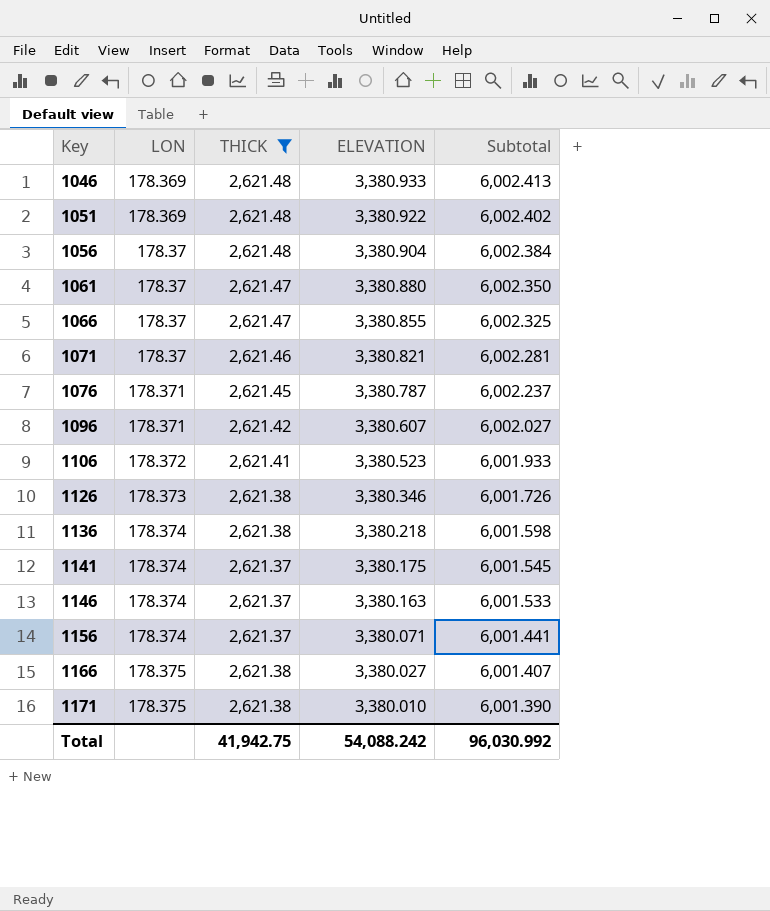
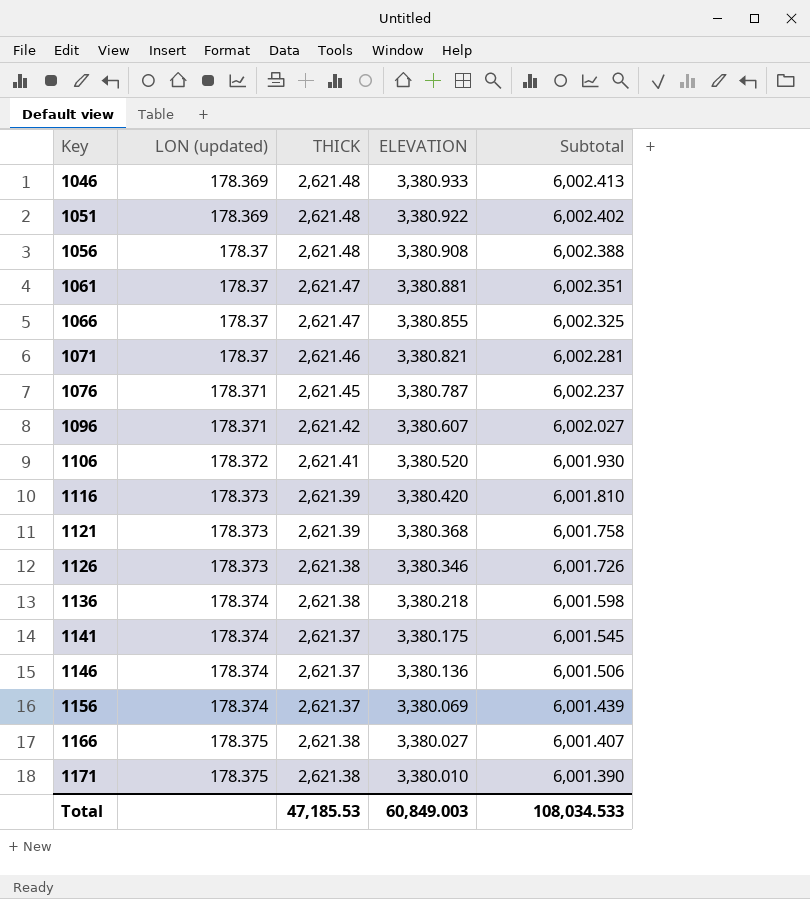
filter: THICK != 2,621.39 -> none
column name: LON -> LON (updated)
1056 | ELEVATION: 3,380.904 -> 3,380.908
1056 | Subtotal: 6,002.384 -> 6,002.388
1061 | ELEVATION: 3,380.880 -> 3,380.881
1061 | Subtotal: 6,002.350 -> 6,002.351
1106 | ELEVATION: 3,380.523 -> 3,380.520
1106 | Subtotal: 6,001.933 -> 6,001.930
1146 | ELEVATION: 3,380.163 -> 3,380.136
1146 | Subtotal: 6,001.533 -> 6,001.506
1156 | ELEVATION: 3,380.071 -> 3,380.069
1156 | Subtotal: 6,001.441 -> 6,001.439
Total | THICK: 41,942.75 -> 47,185.53
Total | ELEVATION: 54,088.242 -> 60,849.003
Total | Subtotal: 96,030.992 -> 108,034.533

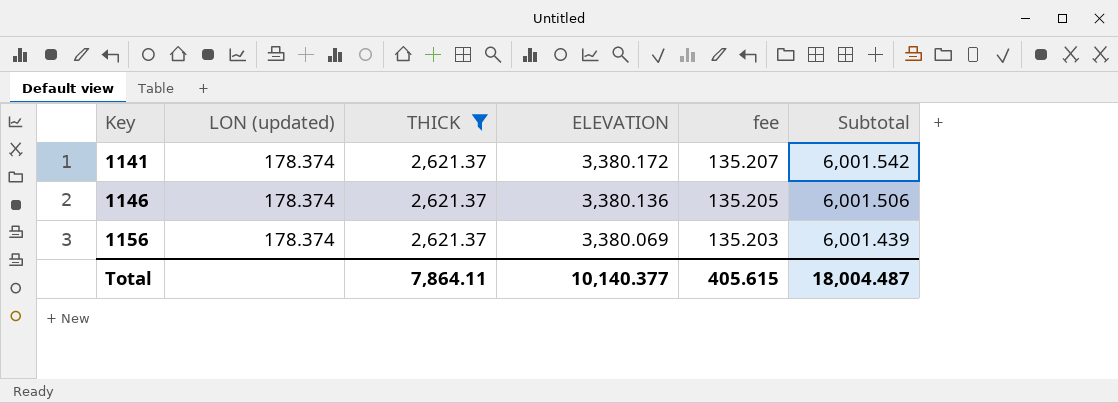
filter: none -> THICK = 2,621.37
column fee | formula: none -> [ELEVATION] * 0.04
1141 | ELEVATION: 3,380.175 -> 3,380.172
1141 | Subtotal: 6,001.545 -> 6,001.542
Total | THICK: 47,185.53 -> 7,864.11
Total | ELEVATION: 60,849.003 -> 10,140.377
Total | Subtotal: 108,034.533 -> 18,004.487

